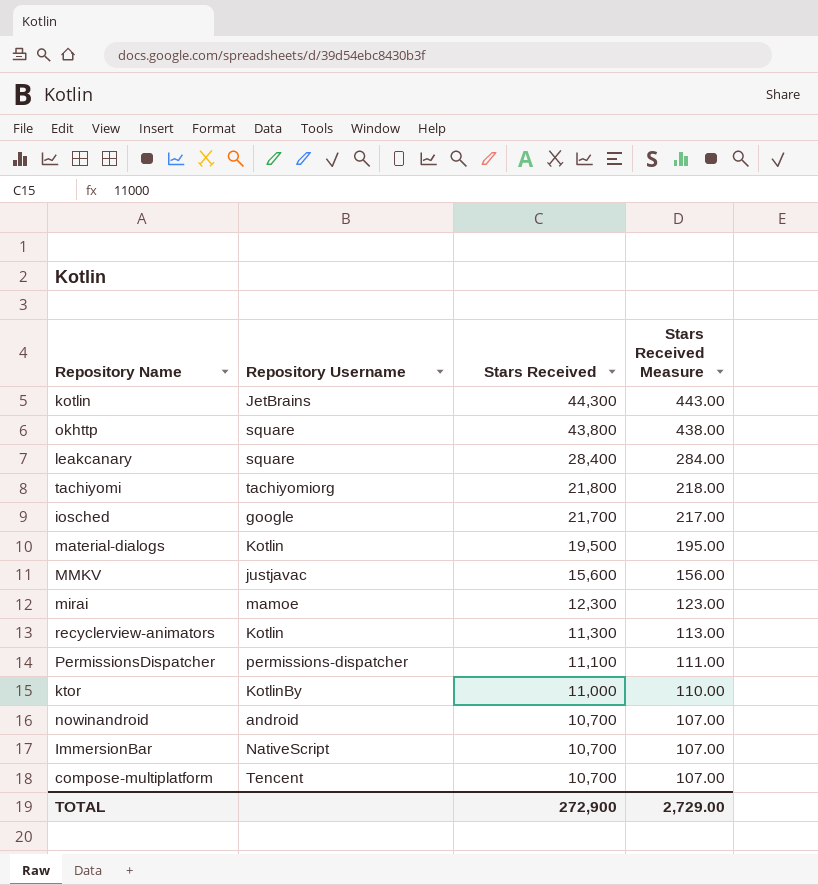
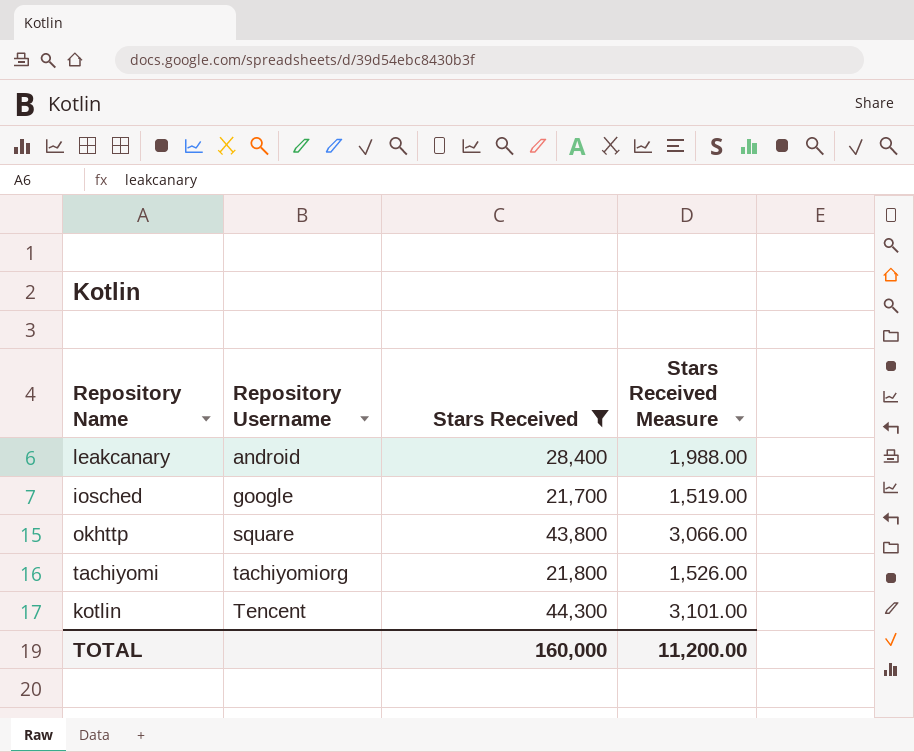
filter: none -> Stars Received >= 21,700
row order: Stars Received descending -> Repository Username ascending
column Stars Received Measure | formula: [Stars Received] * 0.01 -> [Stars Received] * 0.07
leakcanary | Repository Username: square -> android
kotlin | Repository Username: JetBrains -> Tencent
TOTAL | Stars Received: 272,900 -> 160,000
TOTAL | Stars Received Measure: 2,729.00 -> 11,200.00

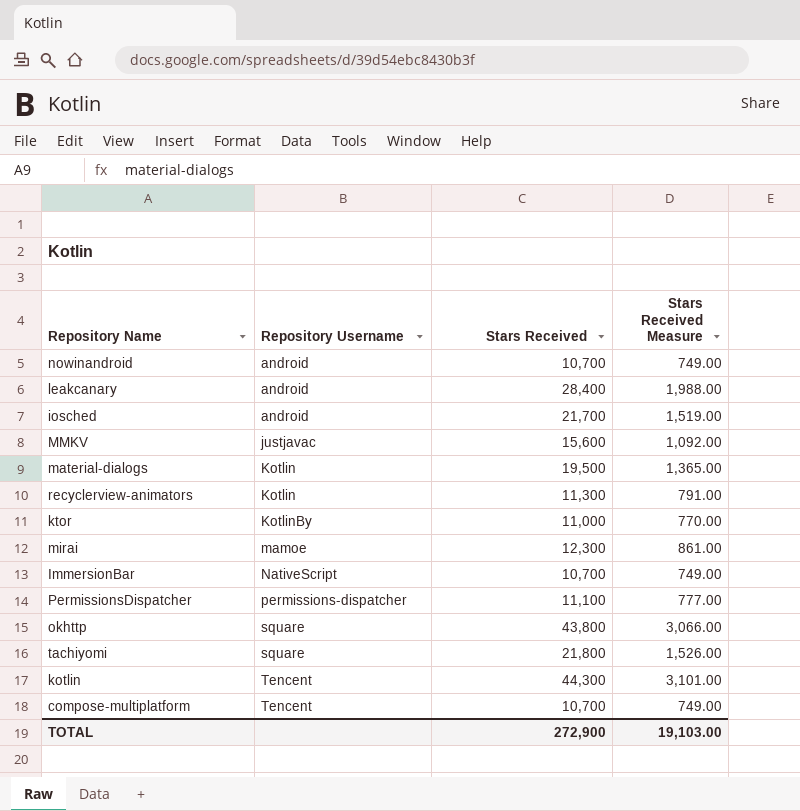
filter: Stars Received >= 21,700 -> none
iosched | Repository Username: google -> android
tachiyomi | Repository Username: tachiyomiorg -> square
TOTAL | Stars Received: 160,000 -> 272,900
TOTAL | Stars Received Measure: 11,200.00 -> 19,103.00

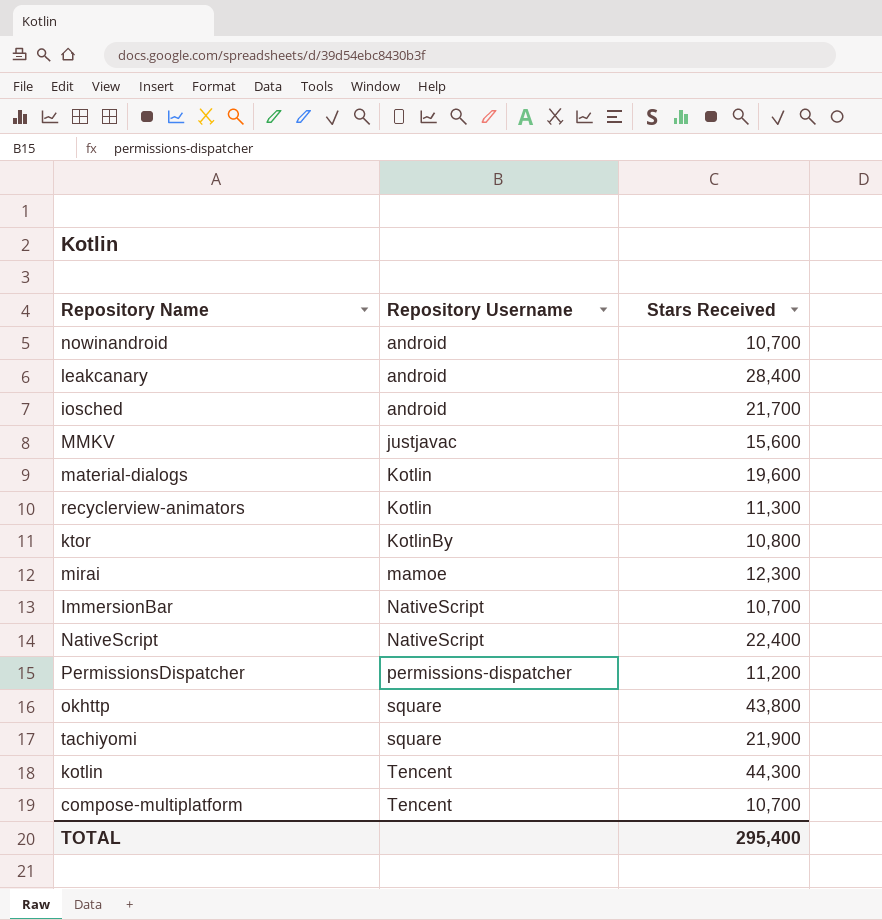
column Stars Received Measure | formula: [Stars Received] * 0.07 -> none
material-dialogs | Stars Received: 19,500 -> 19,600
ktor | Stars Received: 11,000 -> 10,800
row NativeScript: none -> NativeScript | 22,400
PermissionsDispatcher | Stars Received: 11,100 -> 11,200
tachiyomi | Stars Received: 21,800 -> 21,900
TOTAL | Stars Received: 272,900 -> 295,400

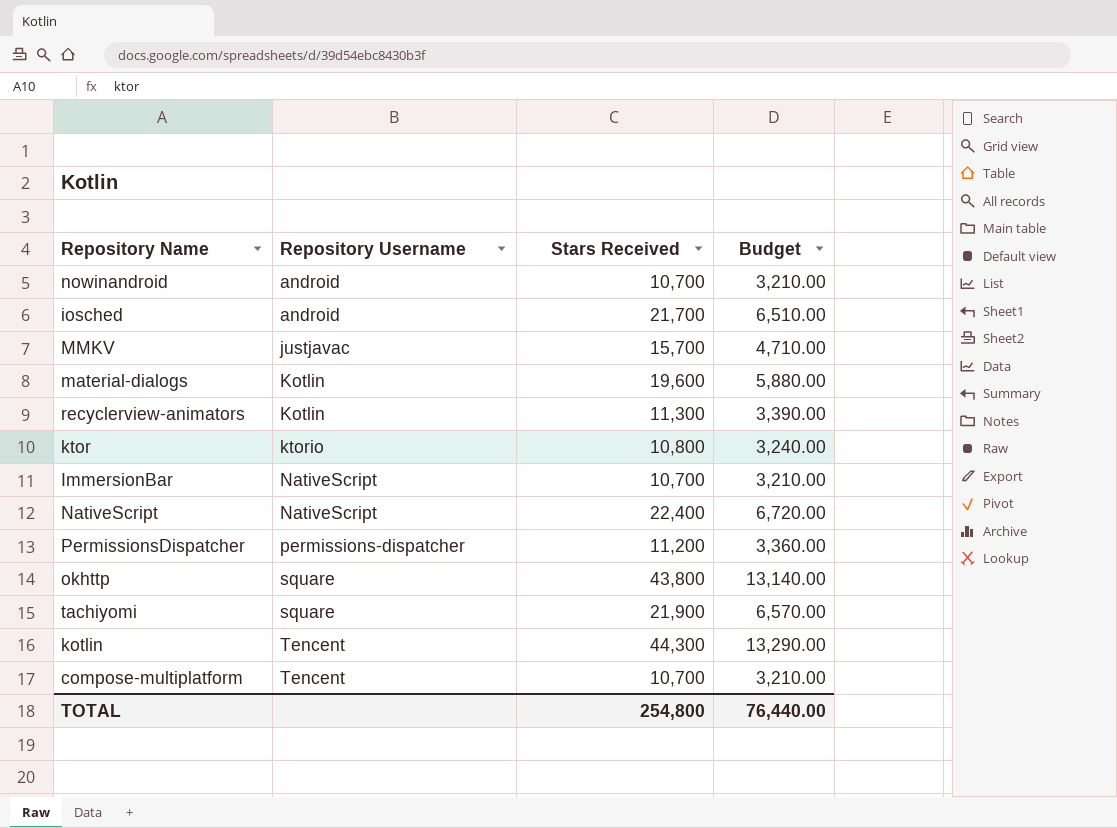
column Budget | formula: none -> [Stars Received] * 0.3
row leakcanary: android | 28,400 -> none
row mirai: mamoe | 12,300 -> none
MMKV | Stars Received: 15,600 -> 15,700
ktor | Repository Username: KotlinBy -> ktorio
TOTAL | Stars Received: 295,400 -> 254,800

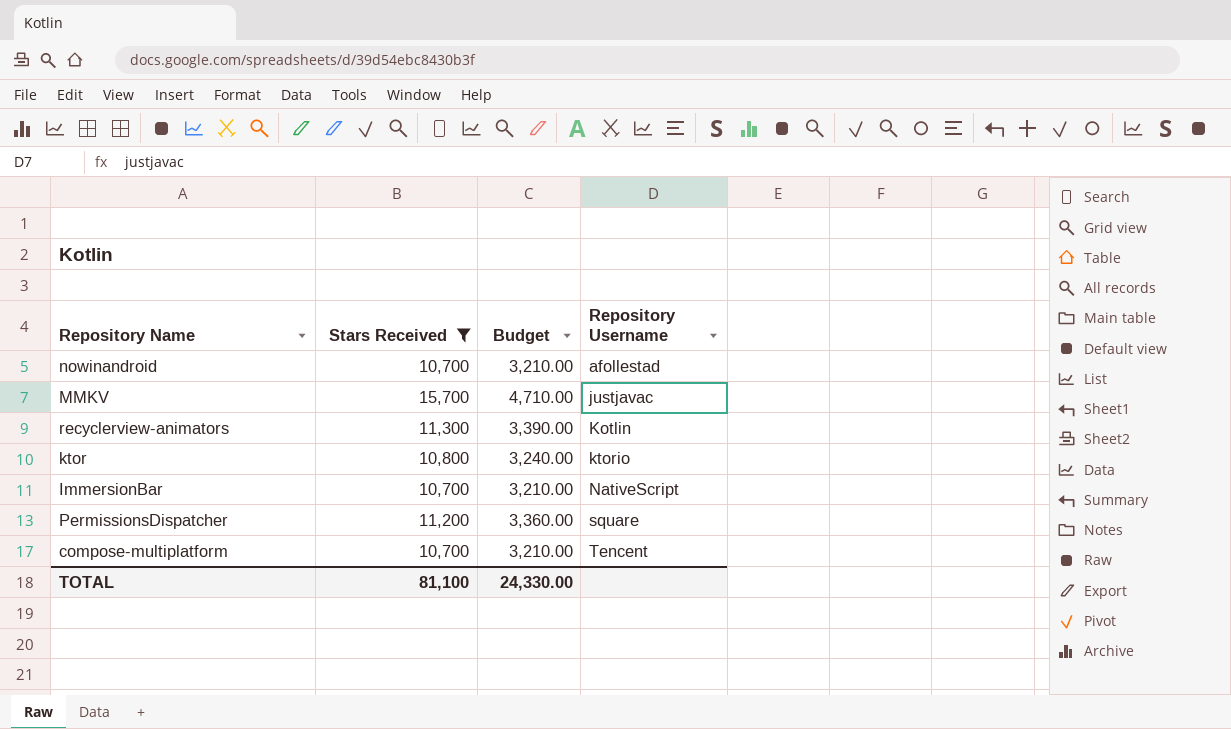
filter: none -> Stars Received <= 15,700
column Repository Username | position: 2 -> 4
nowinandroid | Repository Username: android -> afollestad
PermissionsDispatcher | Repository Username: permissions-dispatcher -> square
TOTAL | Stars Received: 254,800 -> 81,100
TOTAL | Budget: 76,440.00 -> 24,330.00

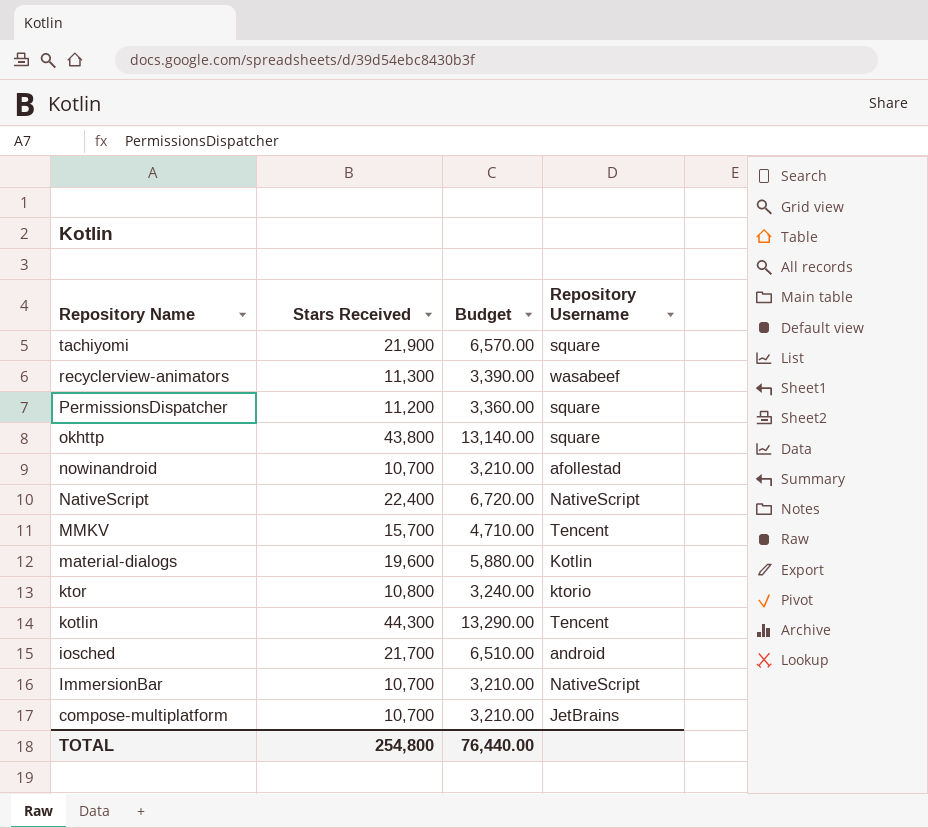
filter: Stars Received <= 15,700 -> none
row order: Repository Username ascending -> Repository Name descending
recyclerview-animators | Repository Username: Kotlin -> wasabeef
MMKV | Repository Username: justjavac -> Tencent
compose-multiplatform | Repository Username: Tencent -> JetBrains
TOTAL | Stars Received: 81,100 -> 254,800
TOTAL | Budget: 24,330.00 -> 76,440.00

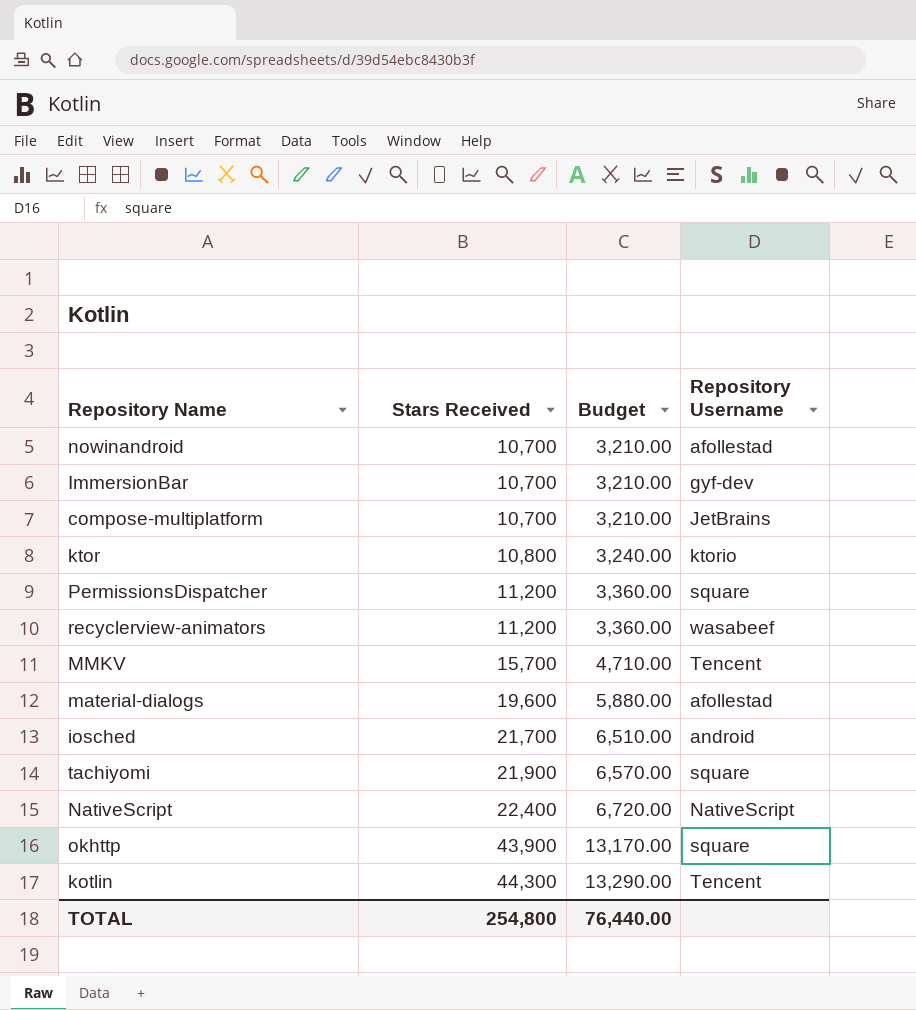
row order: Repository Name descending -> Stars Received ascending
ImmersionBar | Repository Username: NativeScript -> gyf-dev
recyclerview-animators | Stars Received: 11,300 -> 11,200
recyclerview-animators | Budget: 3,390.00 -> 3,360.00
material-dialogs | Repository Username: Kotlin -> afollestad
okhttp | Stars Received: 43,800 -> 43,900
okhttp | Budget: 13,140.00 -> 13,170.00

